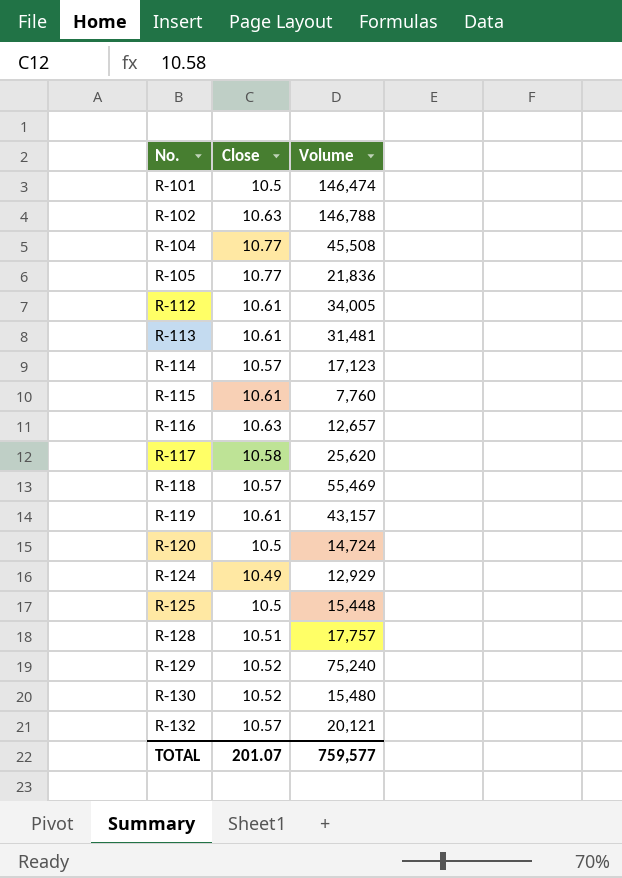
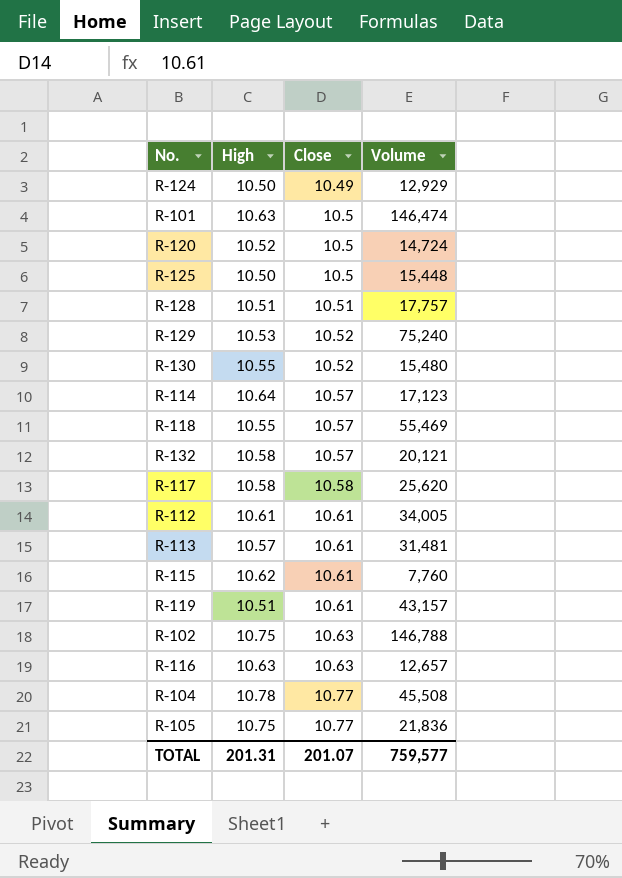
row order: No. ascending -> Close ascending
column High | position: none -> 2

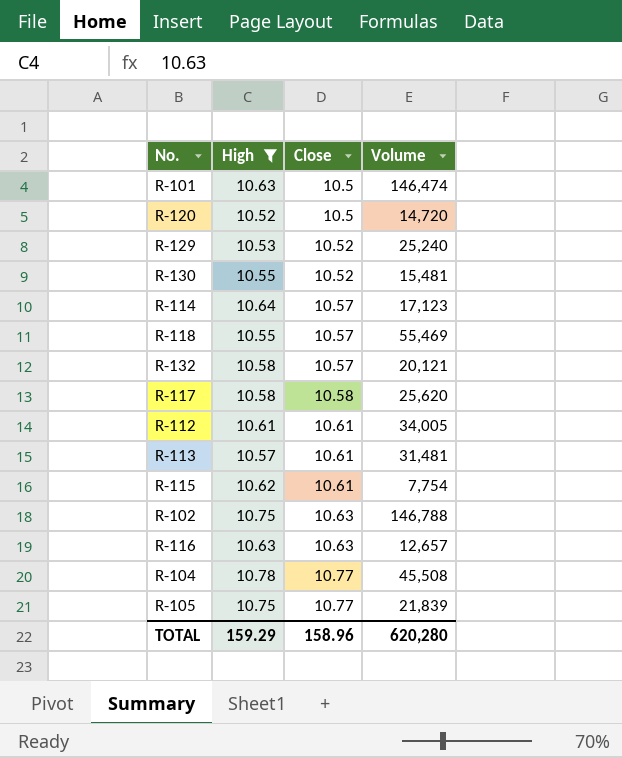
filter: none -> High >= 10.52
R-120 | Volume: 14,724 -> 14,720
R-129 | Volume: 75,240 -> 25,240
R-130 | Volume: 15,480 -> 15,481
R-115 | Volume: 7,760 -> 7,754
R-105 | Volume: 21,836 -> 21,839
TOTAL | High: 201.31 -> 159.29
TOTAL | Close: 201.07 -> 158.96
TOTAL | Volume: 759,577 -> 620,280

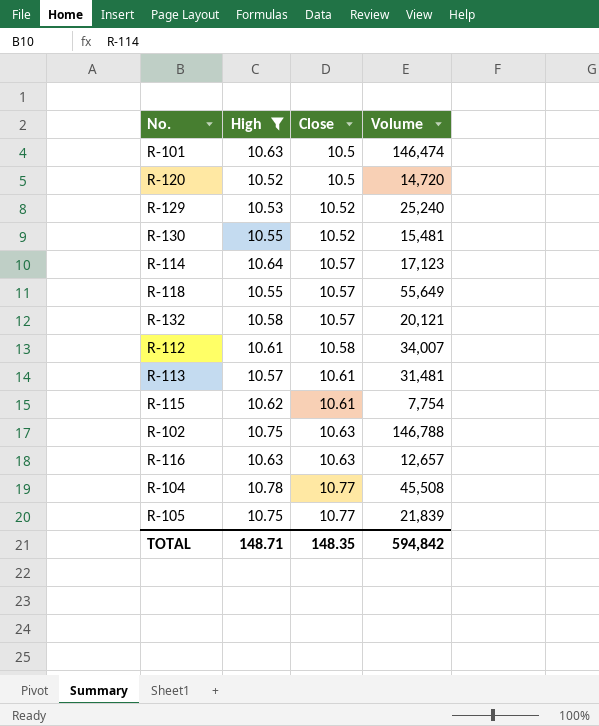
row R-117: 10.58 | 10.58 | 25,620 -> none
R-118 | Volume: 55,469 -> 55,649
R-112 | Close: 10.61 -> 10.58
R-112 | Volume: 34,005 -> 34,007
TOTAL | High: 159.29 -> 148.71
TOTAL | Close: 158.96 -> 148.35
TOTAL | Volume: 620,280 -> 594,842

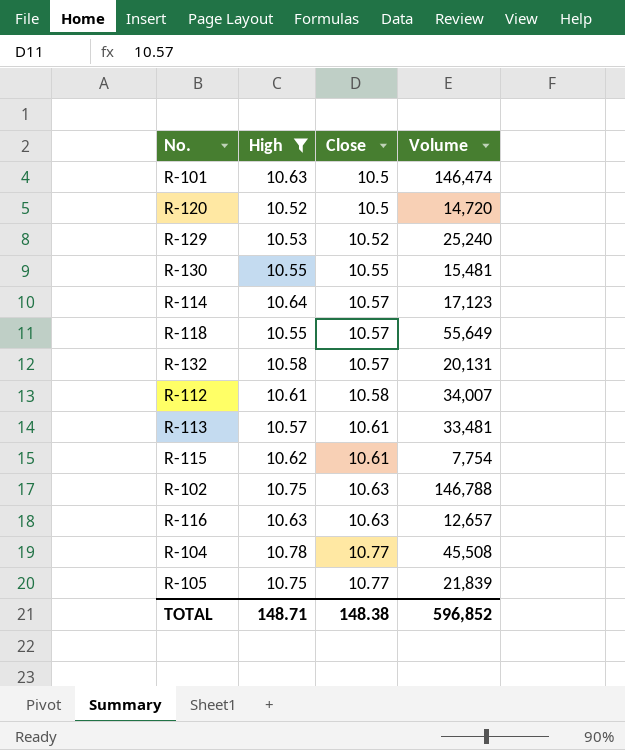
R-130 | Close: 10.52 -> 10.55
R-132 | Volume: 20,121 -> 20,131
R-113 | Volume: 31,481 -> 33,481
TOTAL | Close: 148.35 -> 148.38
TOTAL | Volume: 594,842 -> 596,852

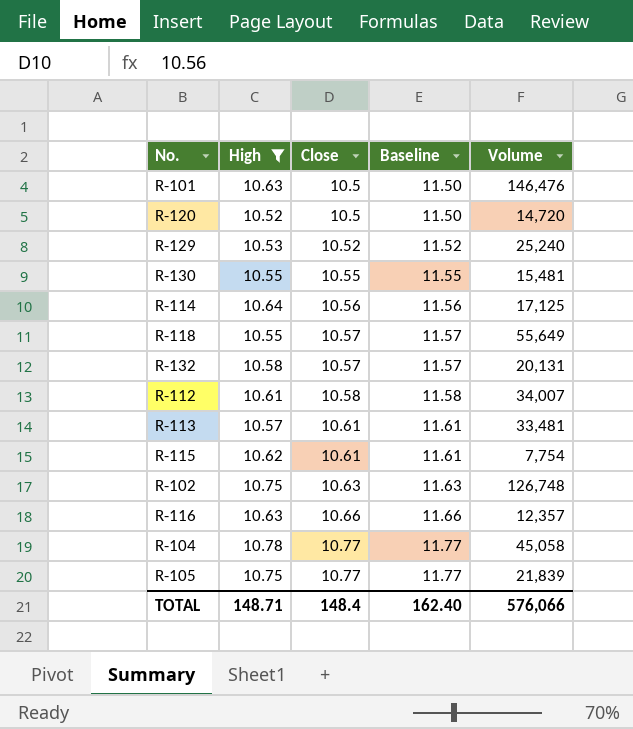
column Baseline | formula: none -> [Close] + 1
R-101 | Volume: 146,474 -> 146,476
R-114 | Close: 10.57 -> 10.56
R-114 | Volume: 17,123 -> 17,125
R-102 | Volume: 146,788 -> 126,748
R-116 | Close: 10.63 -> 10.66
R-116 | Volume: 12,657 -> 12,357
R-104 | Volume: 45,508 -> 45,058
TOTAL | Close: 148.38 -> 148.4
TOTAL | Volume: 596,852 -> 576,066

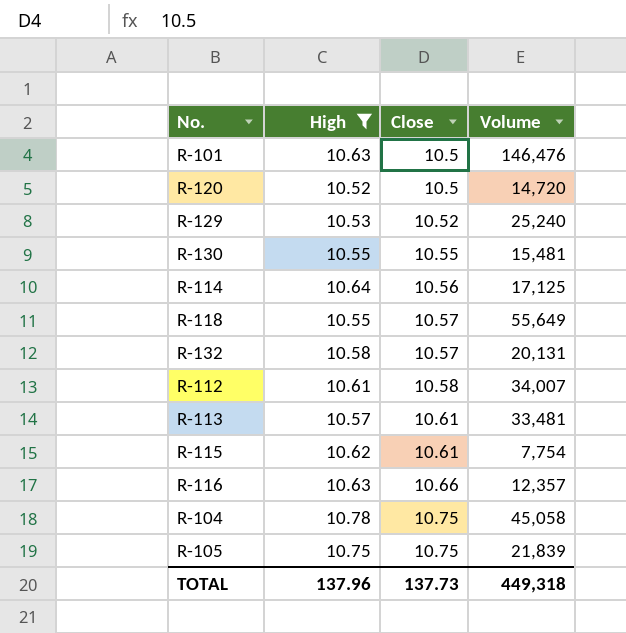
column Baseline | formula: [Close] + 1 -> none
row R-102: 10.75 | 10.63 | 11.63 | 126,748 -> none
R-104 | Close: 10.77 -> 10.75
R-105 | Close: 10.77 -> 10.75
TOTAL | High: 148.71 -> 137.96
TOTAL | Close: 148.4 -> 137.73
TOTAL | Volume: 576,066 -> 449,318

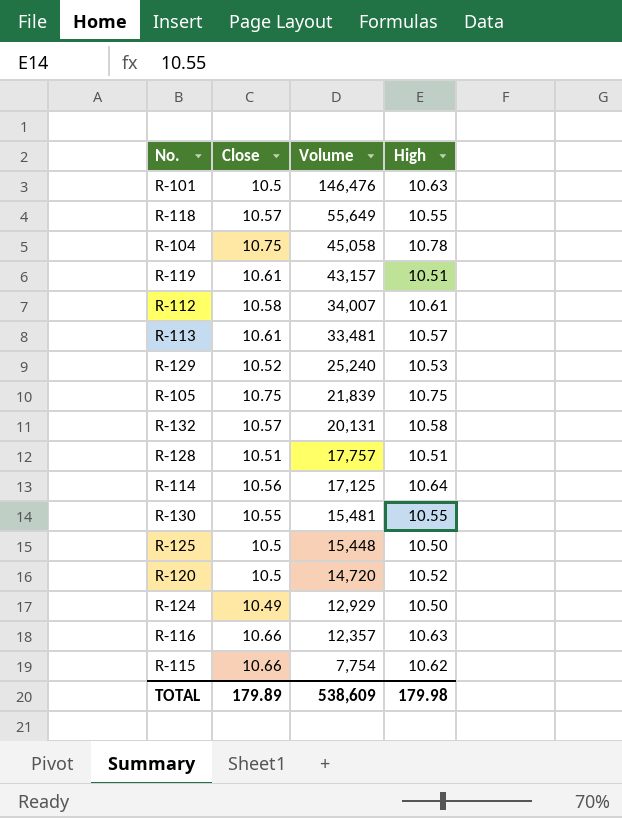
filter: High >= 10.52 -> none
row order: Close ascending -> Volume descending
column High | position: 2 -> 4
R-115 | Close: 10.61 -> 10.66
TOTAL | Close: 137.73 -> 179.89
TOTAL | Volume: 449,318 -> 538,609
TOTAL | High: 137.96 -> 179.98

